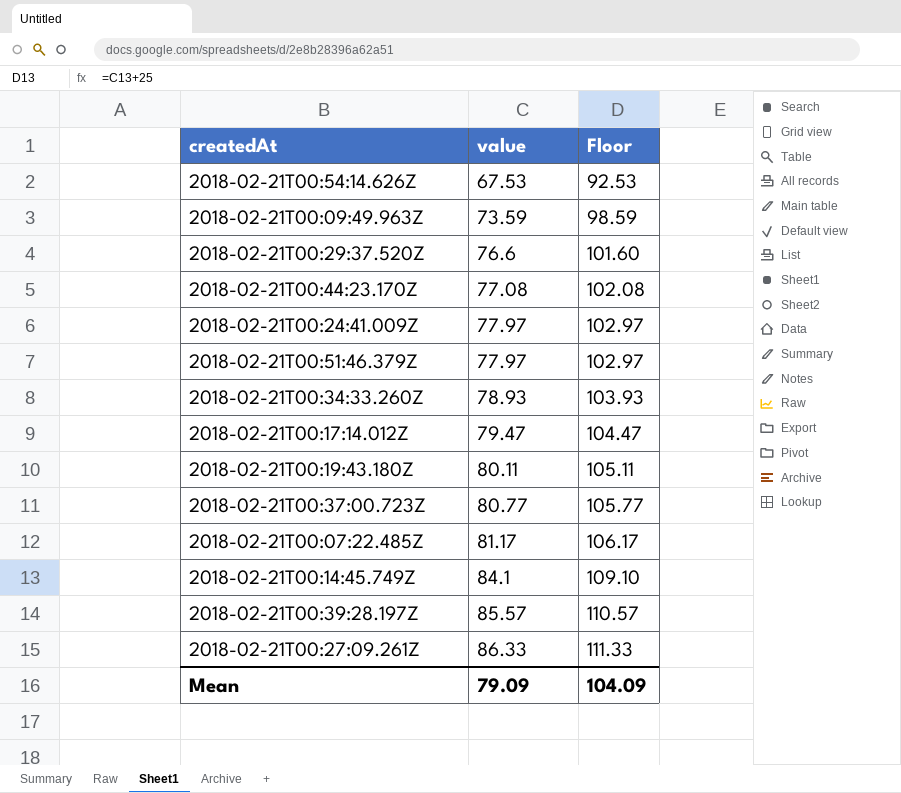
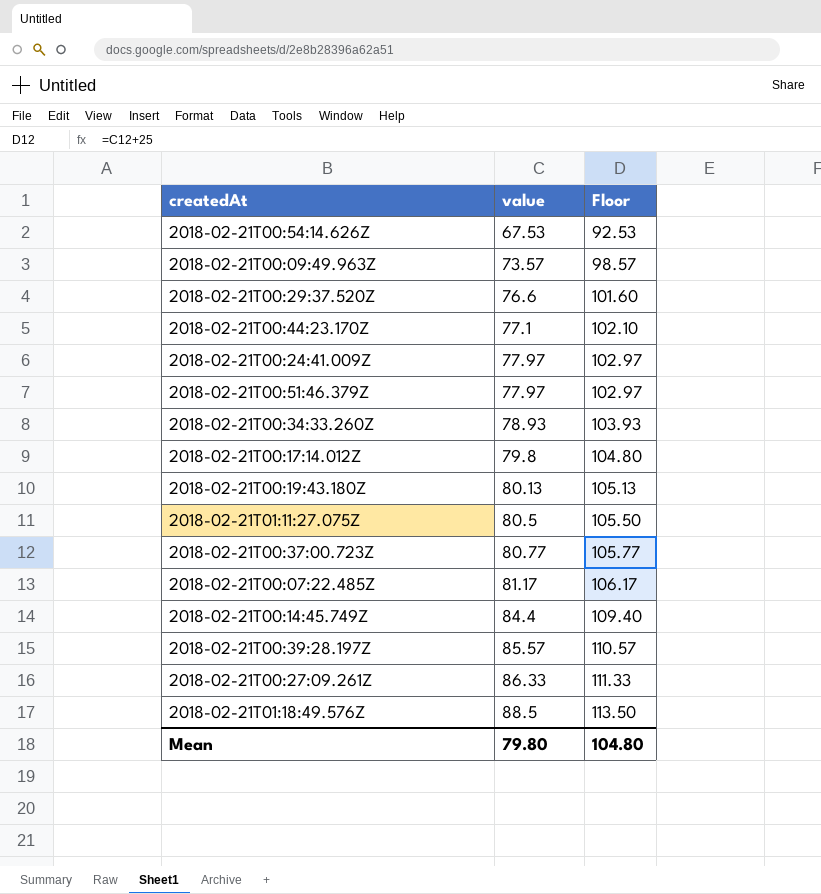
2018-02-21T00:09:49.963Z | value: 73.59 -> 73.57
2018-02-21T00:09:49.963Z | Floor: 98.59 -> 98.57
2018-02-21T00:44:23.170Z | value: 77.08 -> 77.1
2018-02-21T00:44:23.170Z | Floor: 102.08 -> 102.10
2018-02-21T00:17:14.012Z | value: 79.47 -> 79.8
2018-02-21T00:17:14.012Z | Floor: 104.47 -> 104.80
2018-02-21T00:19:43.180Z | value: 80.11 -> 80.13
2018-02-21T00:19:43.180Z | Floor: 105.11 -> 105.13
row 2018-02-21T01:11:27.075Z: none -> 80.5 | 105.50
2018-02-21T00:14:45.749Z | value: 84.1 -> 84.4
2018-02-21T00:14:45.749Z | Floor: 109.10 -> 109.40
row 2018-02-21T01:18:49.576Z: none -> 88.5 | 113.50
Mean | value: 79.09 -> 79.80
Mean | Floor: 104.09 -> 104.80

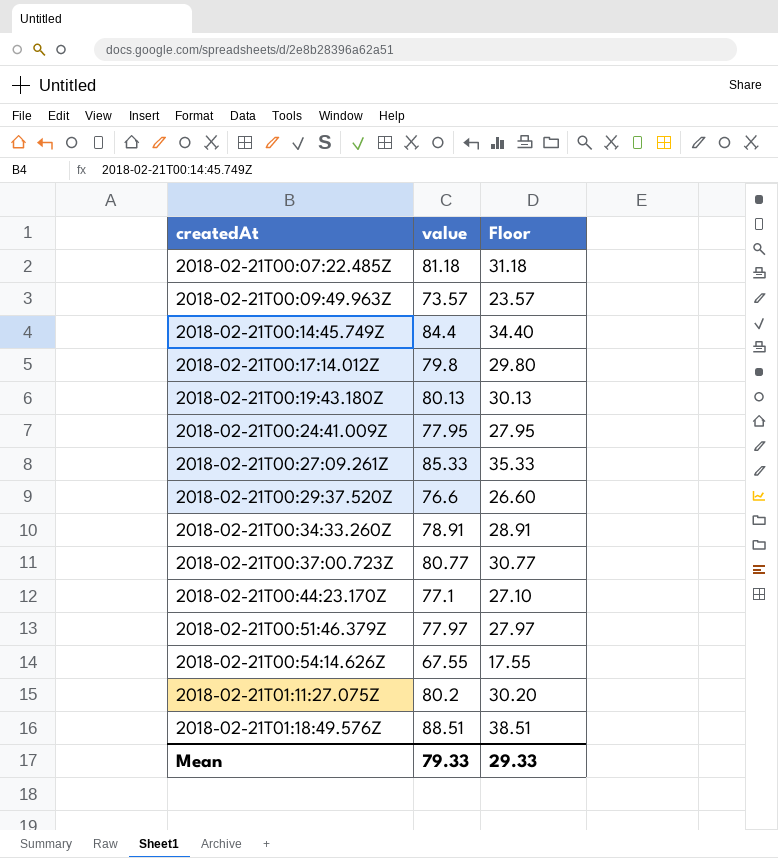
row order: value ascending -> createdAt ascending
column Floor | formula: [value] + 25 -> [value] - 50
row 2018-02-21T00:39:28.197Z: 85.57 | 110.57 -> none
2018-02-21T00:07:22.485Z | value: 81.17 -> 81.18
2018-02-21T00:24:41.009Z | value: 77.97 -> 77.95
2018-02-21T00:27:09.261Z | value: 86.33 -> 85.33
2018-02-21T00:34:33.260Z | value: 78.93 -> 78.91
2018-02-21T00:54:14.626Z | value: 67.53 -> 67.55
2018-02-21T01:11:27.075Z | value: 80.5 -> 80.2
2018-02-21T01:18:49.576Z | value: 88.5 -> 88.51
Mean | value: 79.80 -> 79.33
Mean | Floor: 104.80 -> 29.33

